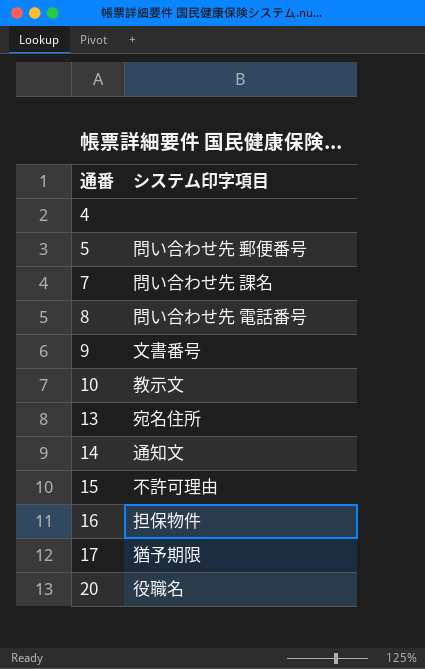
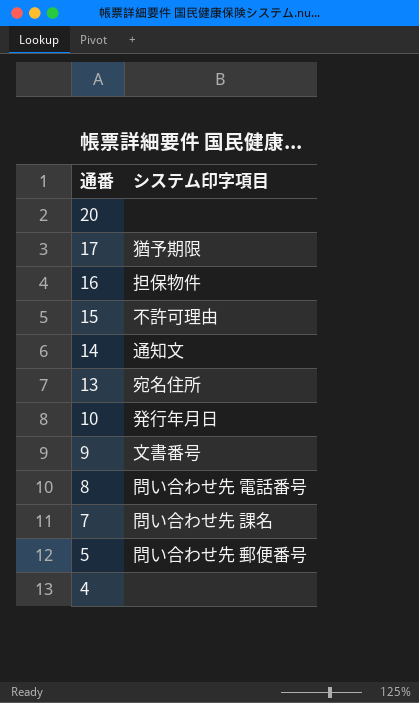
row order: 通番 ascending -> 通番 descending
20 | システム印字項目: 役職名 -> none
10 | システム印字項目: 教示文 -> 発行年月日

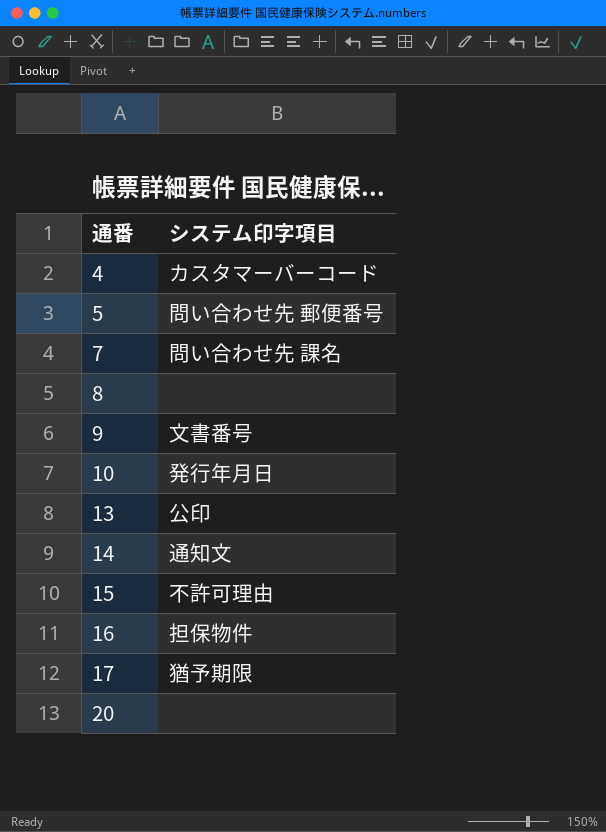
row order: 通番 descending -> 通番 ascending
4 | システム印字項目: none -> カスタマーバーコード
8 | システム印字項目: 問い合わせ先 電話番号 -> none
13 | システム印字項目: 宛名住所 -> 公印

